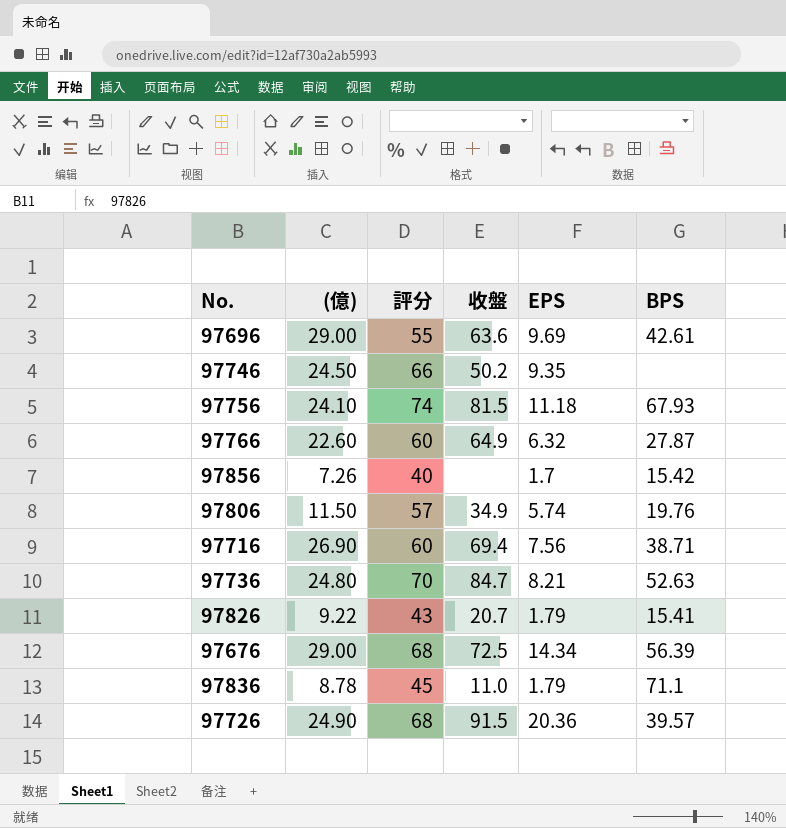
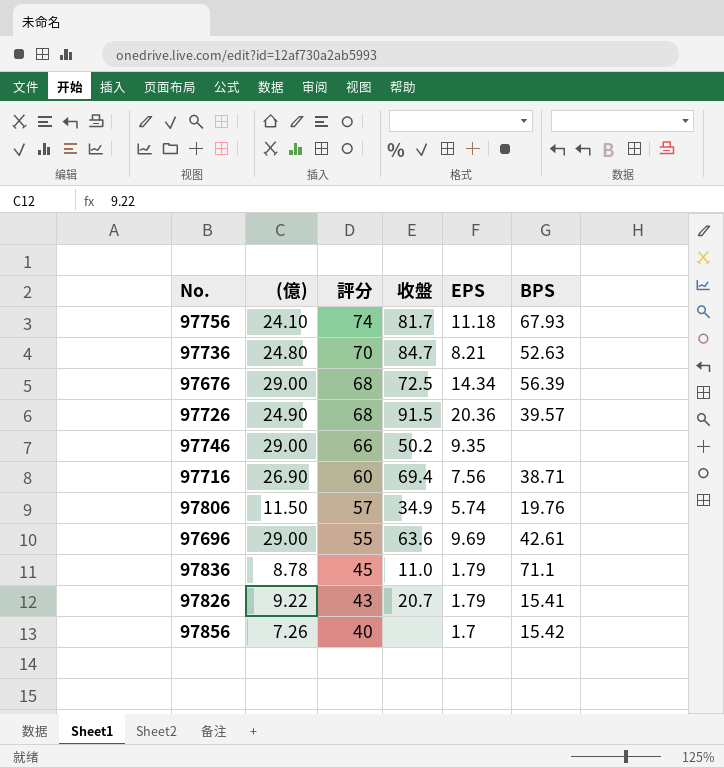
row order: none -> 評分 descending
row 97766: 22.60 | 60 | 64.9 | 6.32 | 27.87 -> none
97756 | 收盤: 81.5 -> 81.7
97746 | (億): 24.50 -> 29.00

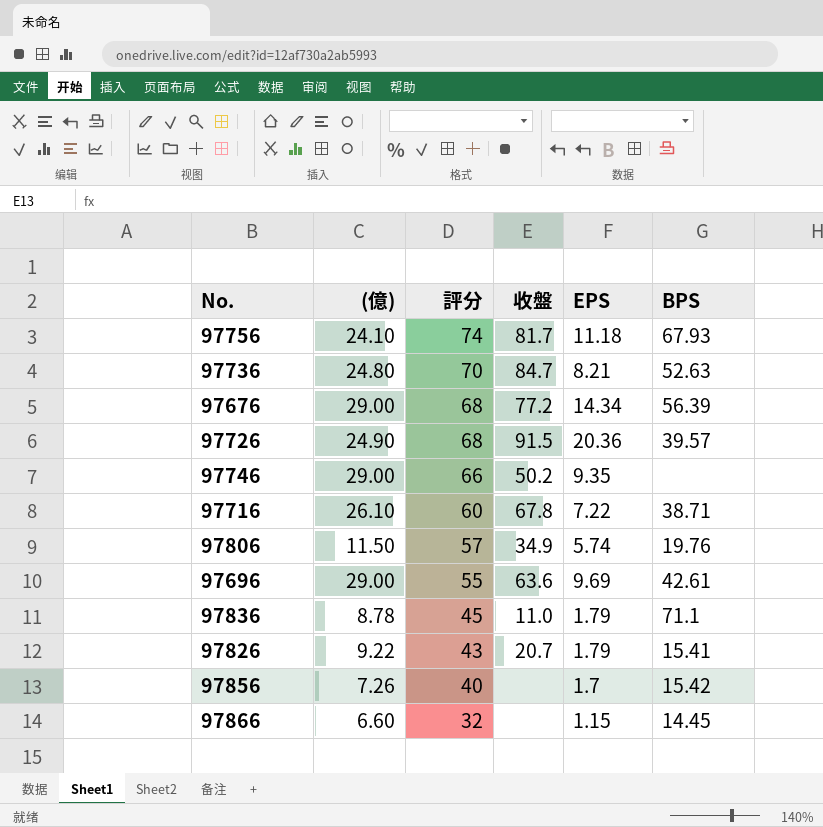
97676 | 收盤: 72.5 -> 77.2
97716 | (億): 26.90 -> 26.10
97716 | 收盤: 69.4 -> 67.8
97716 | EPS: 7.56 -> 7.22
row 97866: none -> 6.60 | 32 | none | 1.15 | 14.45

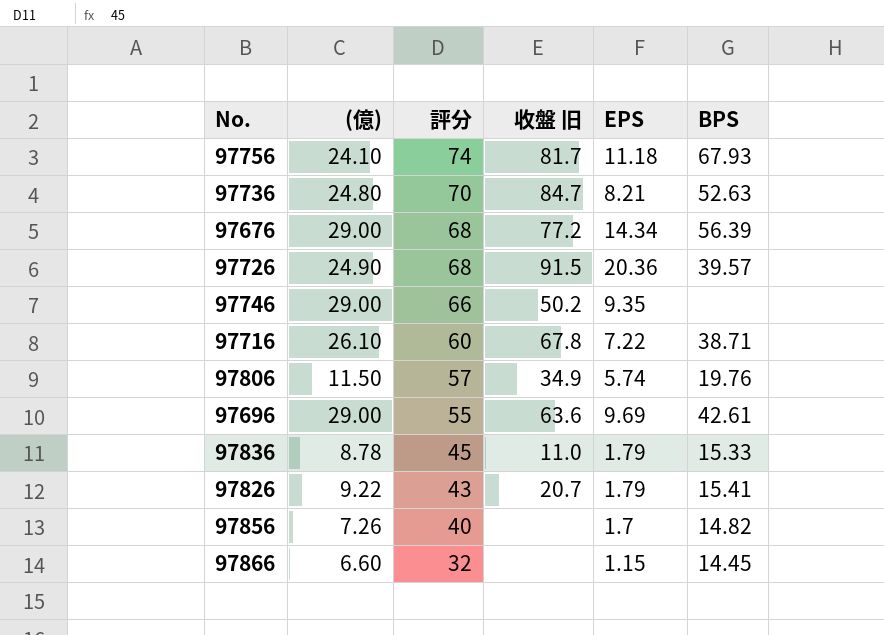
column name: 收盤 -> 收盤 旧
97836 | BPS: 71.1 -> 15.33
97856 | BPS: 15.42 -> 14.82

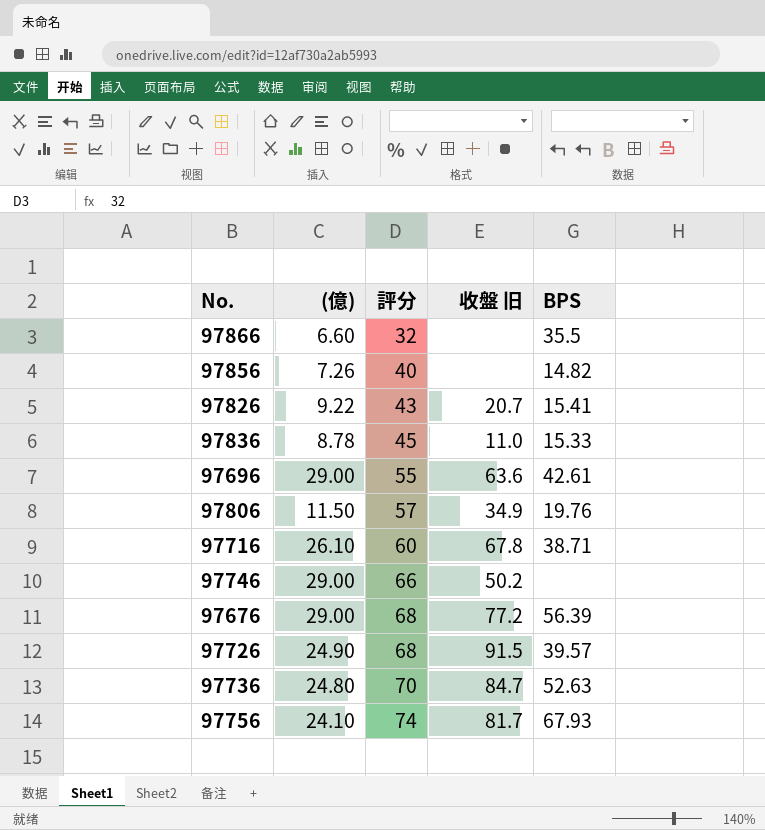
row order: 評分 descending -> 評分 ascending
column EPS | position: 5 -> none
97866 | BPS: 14.45 -> 35.5

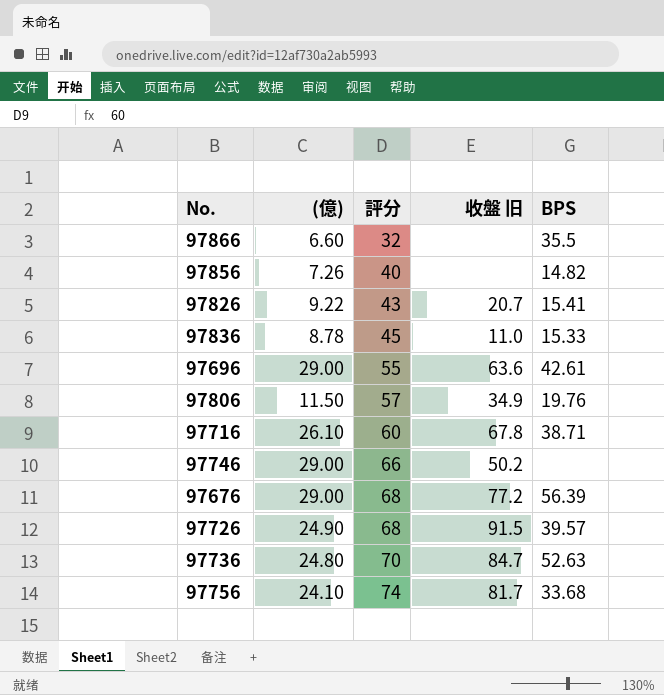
97756 | BPS: 67.93 -> 33.68

